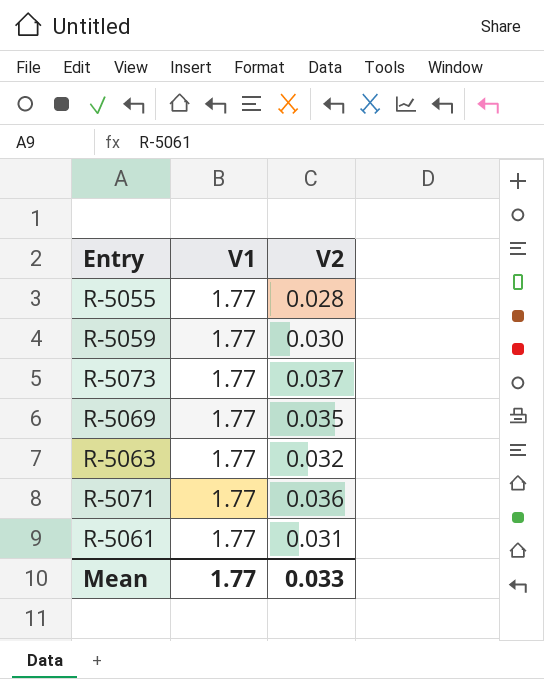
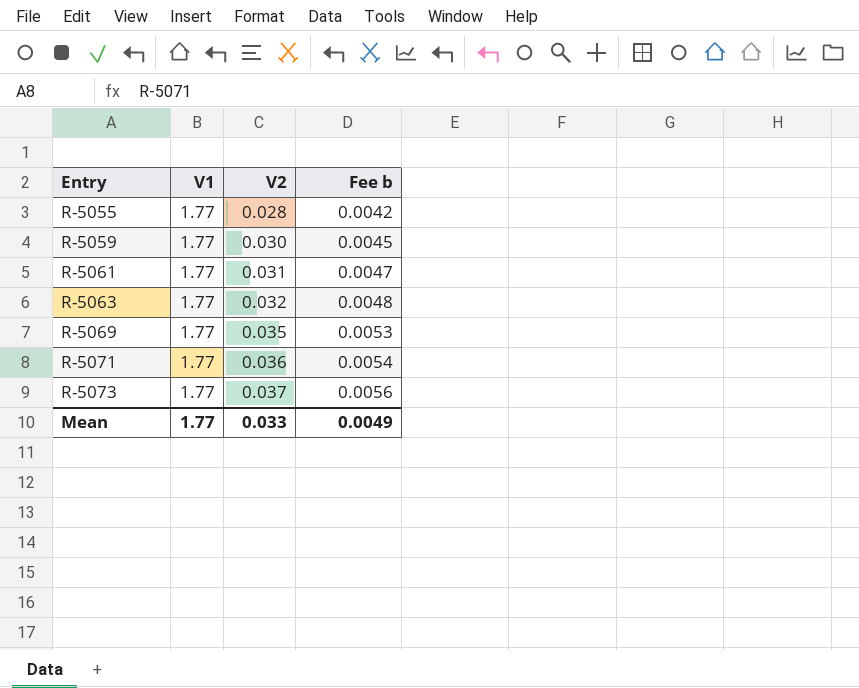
row order: none -> Entry ascending
column Fee b | formula: none -> [V2] * 0.15

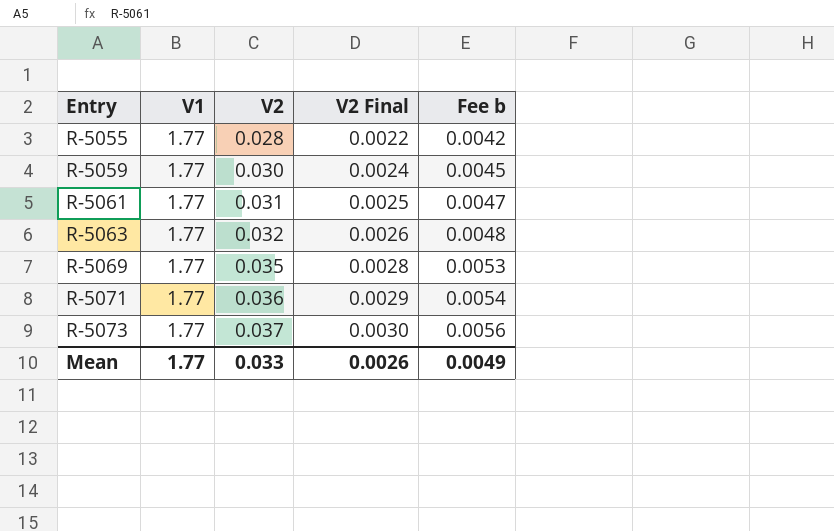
column V2 Final | formula: none -> [V2] * 0.08

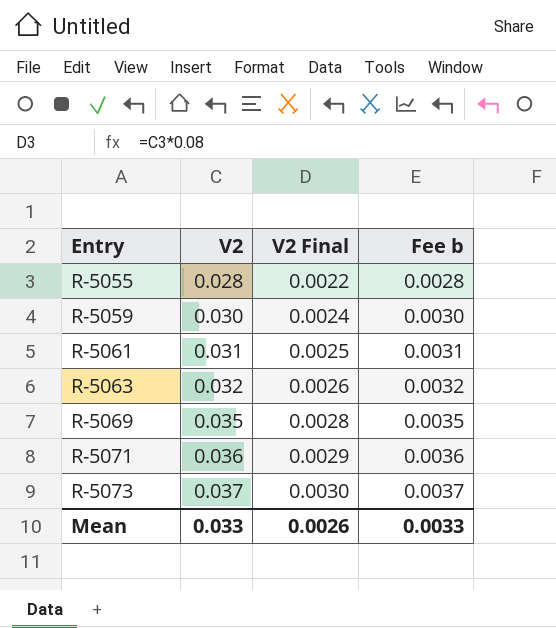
column V1 | position: 2 -> none
column Fee b | formula: [V2] * 0.15 -> [V2] * 0.1
Mean | Fee b: 0.0049 -> 0.0033

